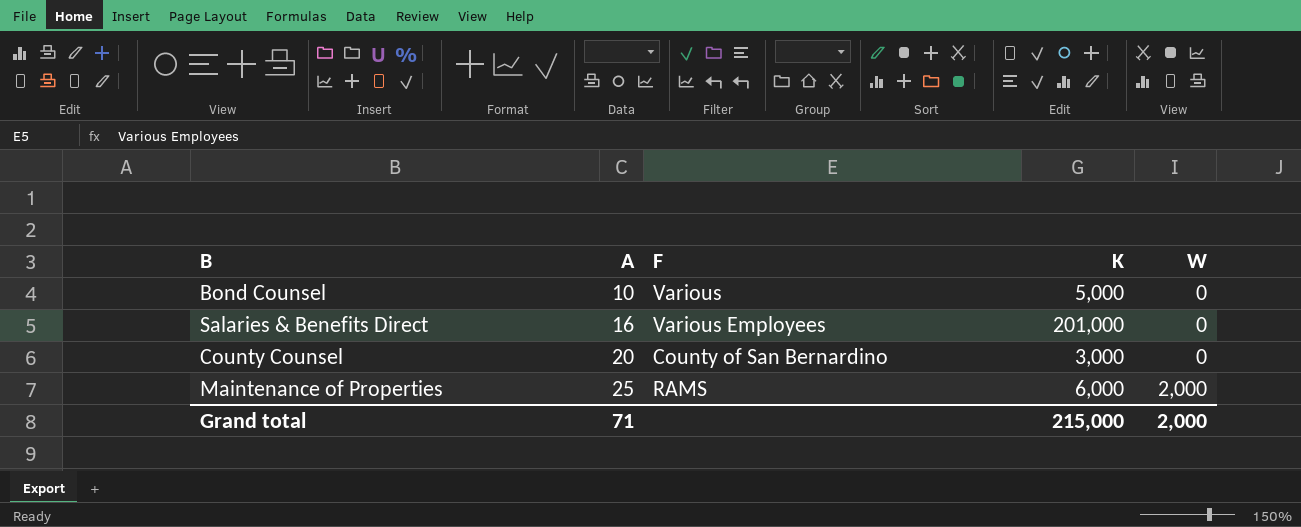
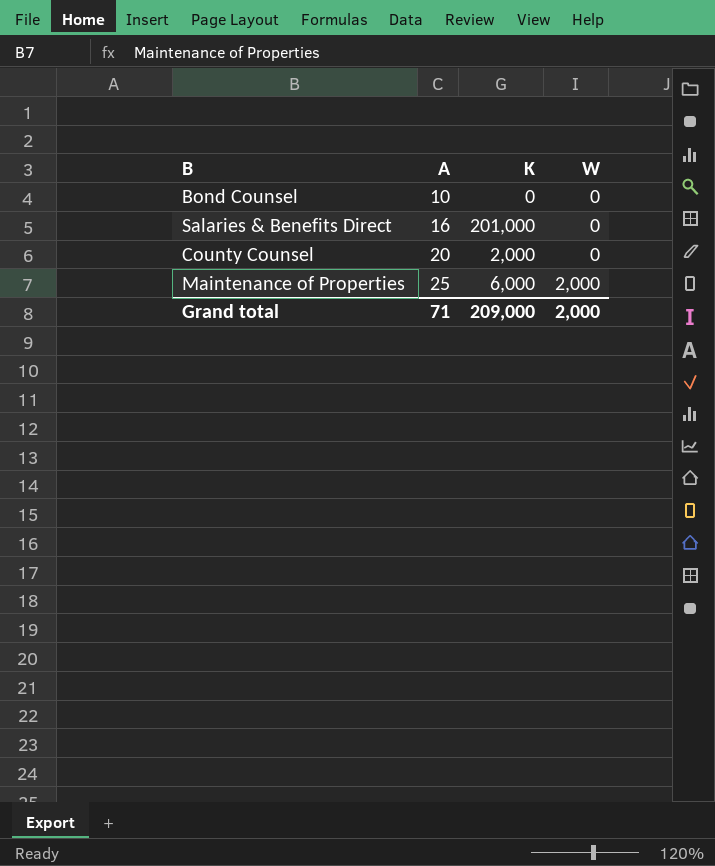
column F | position: 3 -> none
Bond Counsel | K: 5,000 -> 0
County Counsel | K: 3,000 -> 2,000
Grand total | K: 215,000 -> 209,000

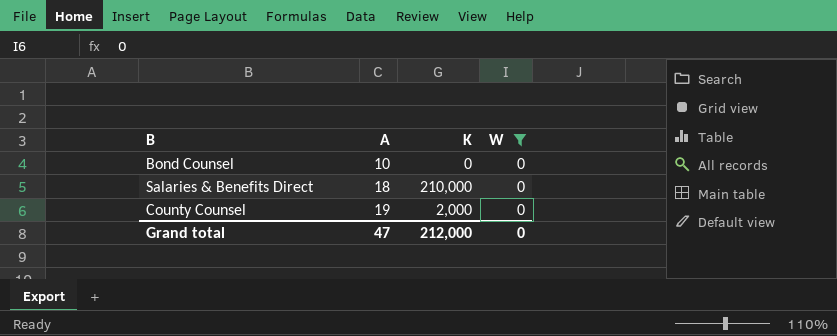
filter: none -> W = 0
Salaries & Benefits Direct | A: 16 -> 18
Salaries & Benefits Direct | K: 201,000 -> 210,000
County Counsel | A: 20 -> 19
Grand total | A: 71 -> 47
Grand total | K: 209,000 -> 212,000
Grand total | W: 2,000 -> 0

